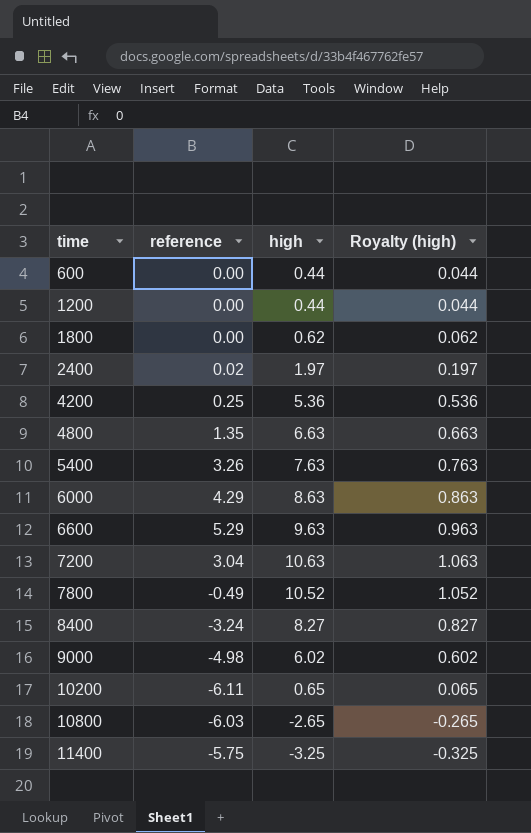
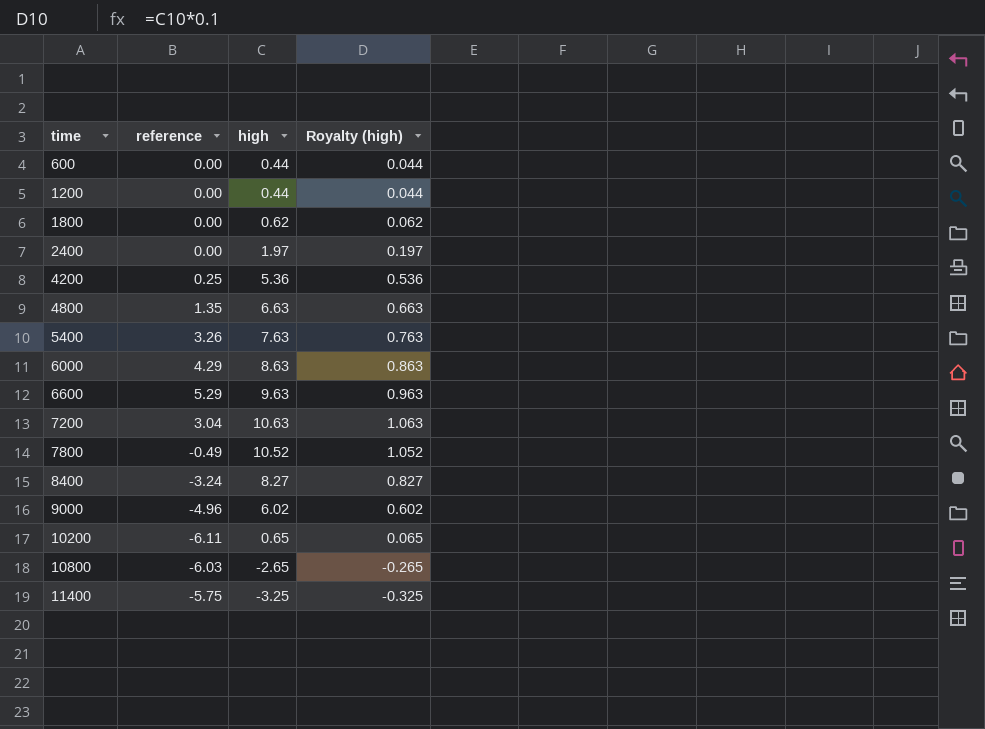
2400 | reference: 0.02 -> 0.00
9000 | reference: -4.98 -> -4.96

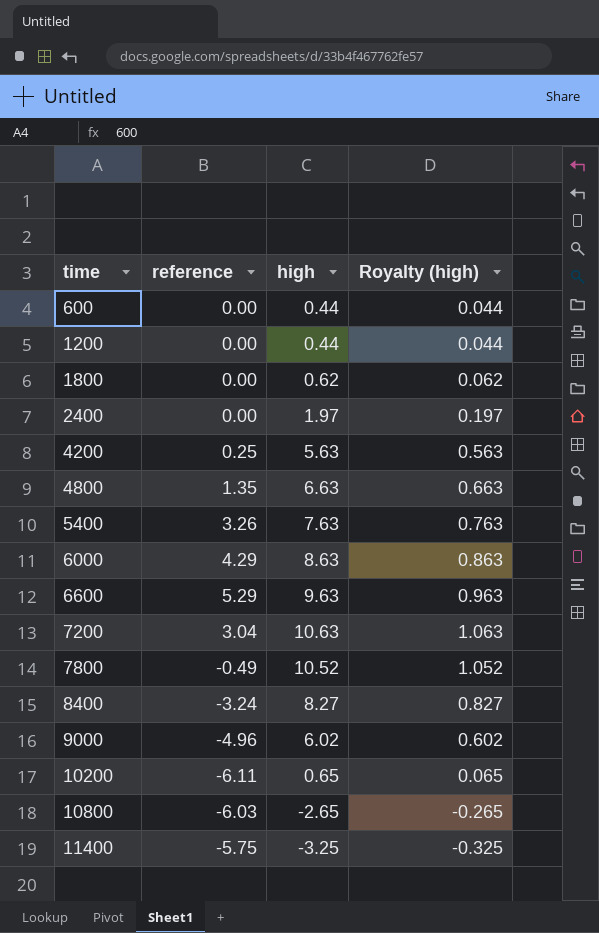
4200 | high: 5.36 -> 5.63
4200 | Royalty (high): 0.536 -> 0.563

